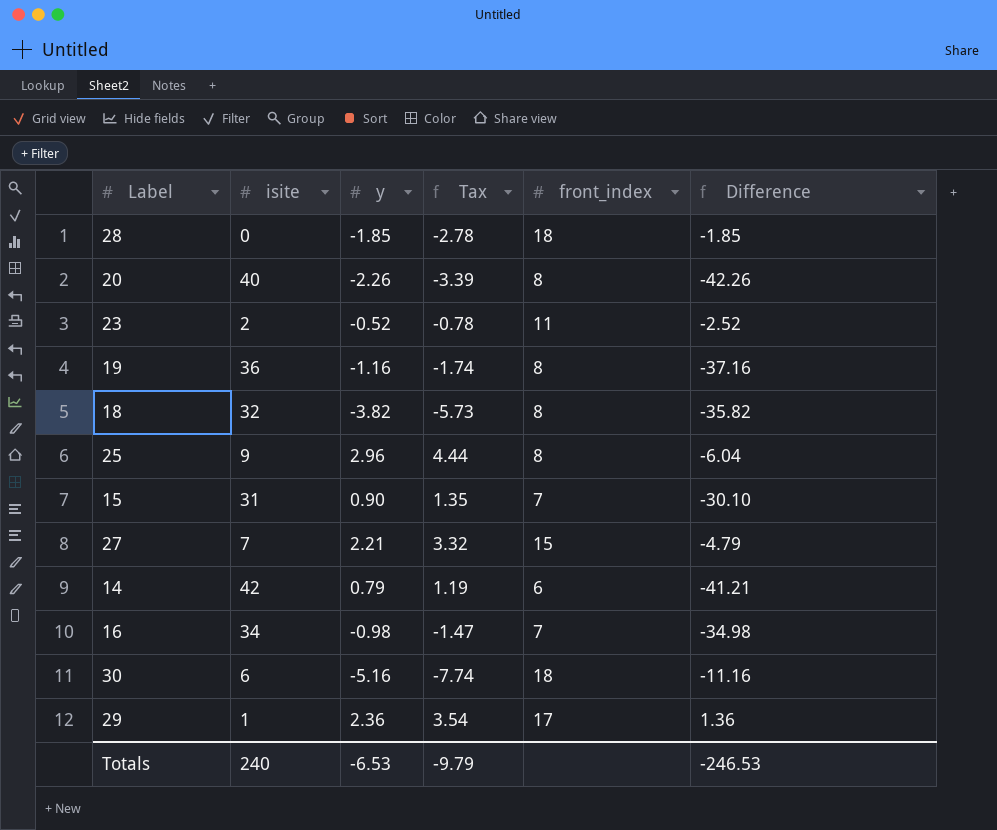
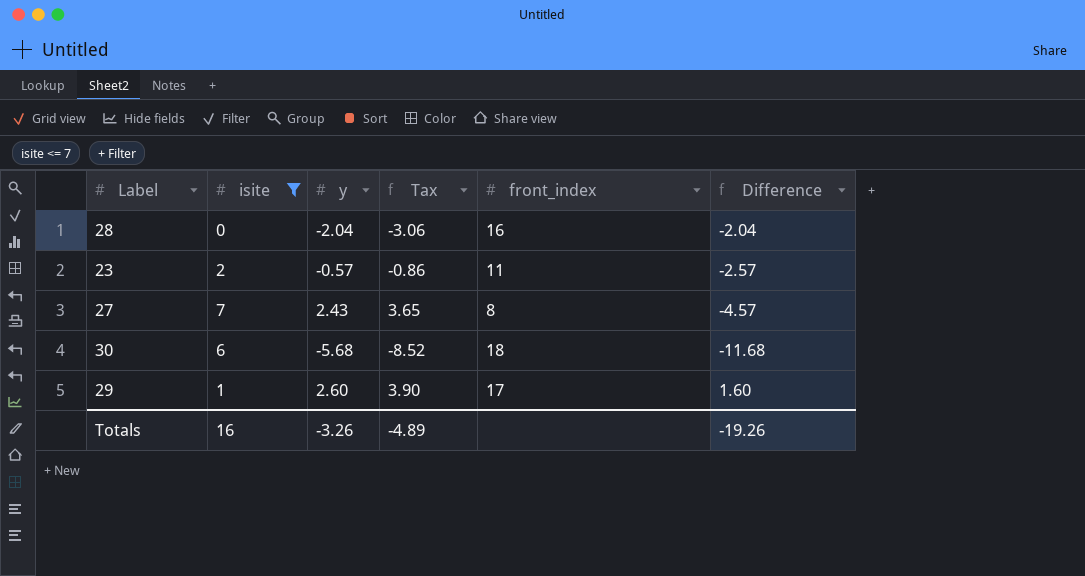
filter: none -> isite <= 7
28 | y: -1.85 -> -2.04
28 | Tax: -2.78 -> -3.06
28 | front_index: 18 -> 16
28 | Difference: -1.85 -> -2.04
23 | y: -0.52 -> -0.57
23 | Tax: -0.78 -> -0.86
23 | Difference: -2.52 -> -2.57
27 | y: 2.21 -> 2.43
27 | Tax: 3.32 -> 3.65
27 | front_index: 15 -> 8
27 | Difference: -4.79 -> -4.57
30 | y: -5.16 -> -5.68
30 | Tax: -7.74 -> -8.52
30 | Difference: -11.16 -> -11.68
29 | y: 2.36 -> 2.60
29 | Tax: 3.54 -> 3.90
29 | Difference: 1.36 -> 1.60
Totals | isite: 240 -> 16
Totals | y: -6.53 -> -3.26
Totals | Tax: -9.79 -> -4.89
Totals | Difference: -246.53 -> -19.26

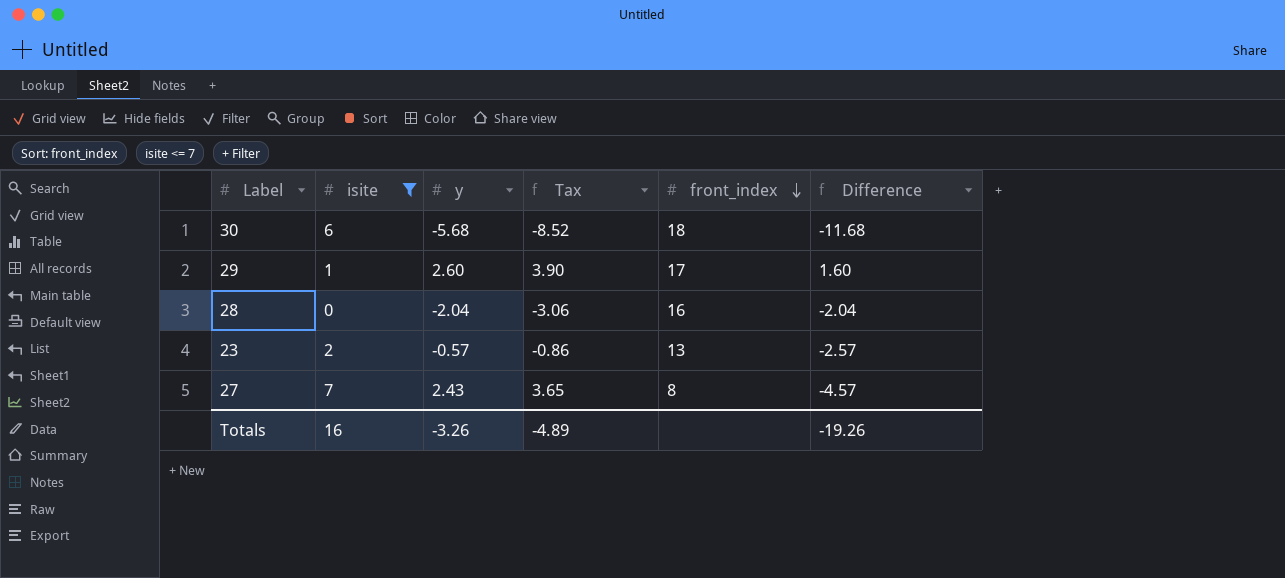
row order: none -> front_index descending
23 | front_index: 11 -> 13

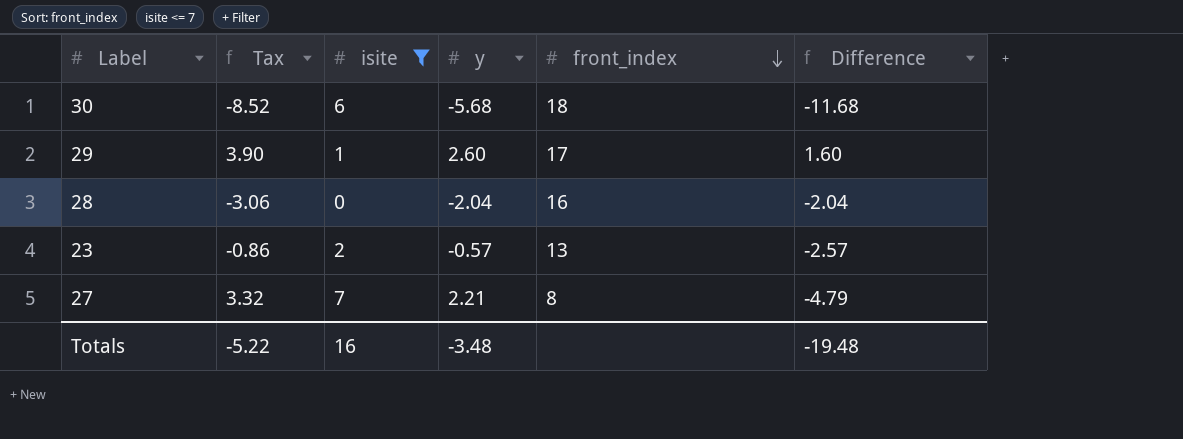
column Tax | position: 4 -> 2
27 | Tax: 3.65 -> 3.32
27 | y: 2.43 -> 2.21
27 | Difference: -4.57 -> -4.79
Totals | Tax: -4.89 -> -5.22
Totals | y: -3.26 -> -3.48
Totals | Difference: -19.26 -> -19.48

